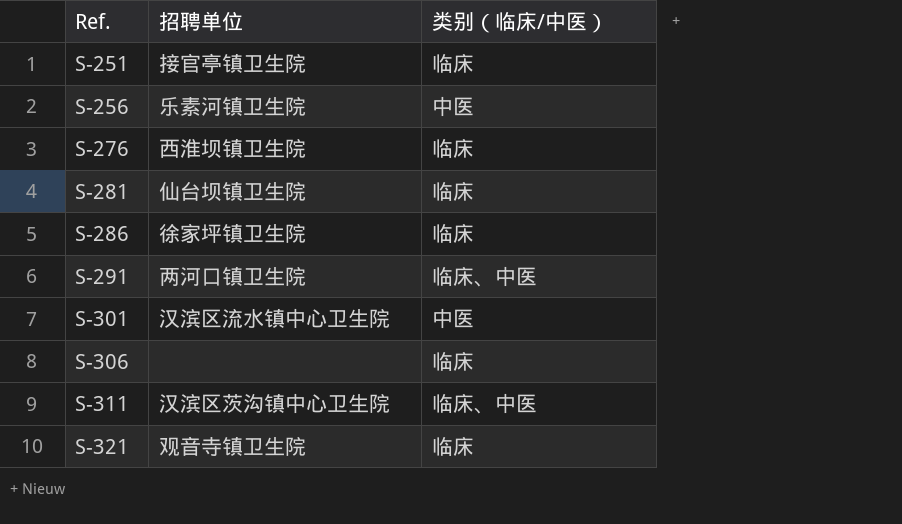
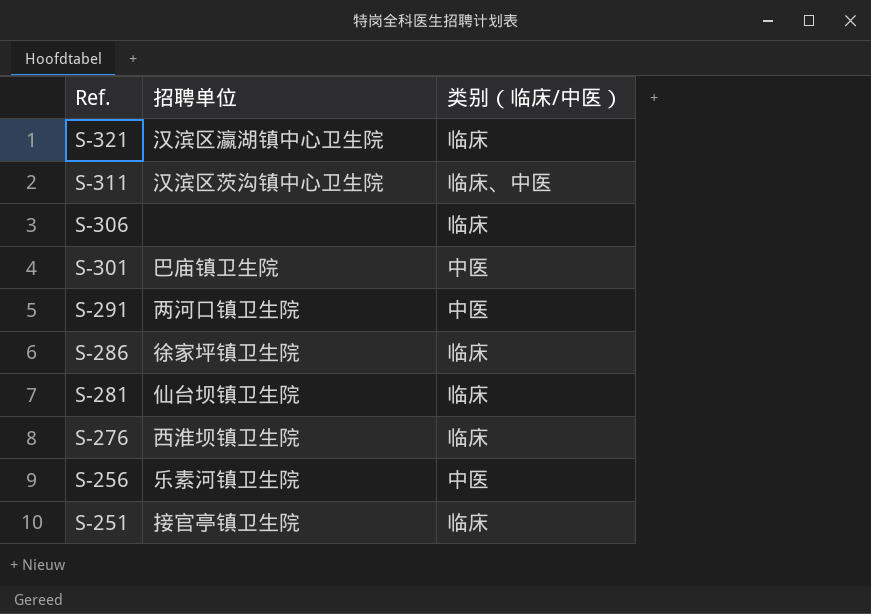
row order: Ref. ascending -> Ref. descending
S-321 | 招聘单位: 观音寺镇卫生院 -> 汉滨区瀛湖镇中心卫生院
S-301 | 招聘单位: 汉滨区流水镇中心卫生院 -> 巴庙镇卫生院
S-291 | 类别（临床/中医）: 临床、中医 -> 中医

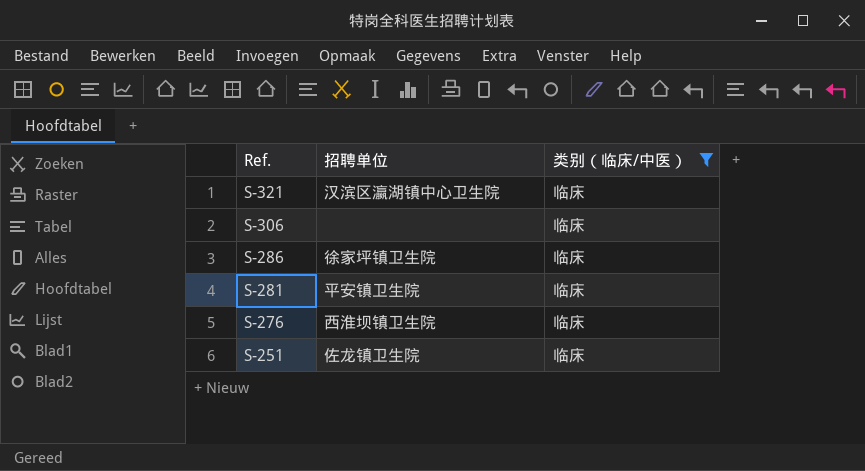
filter: none -> 类别（临床/中医） = 临床
S-281 | 招聘单位: 仙台坝镇卫生院 -> 平安镇卫生院
S-251 | 招聘单位: 接官亭镇卫生院 -> 佐龙镇卫生院

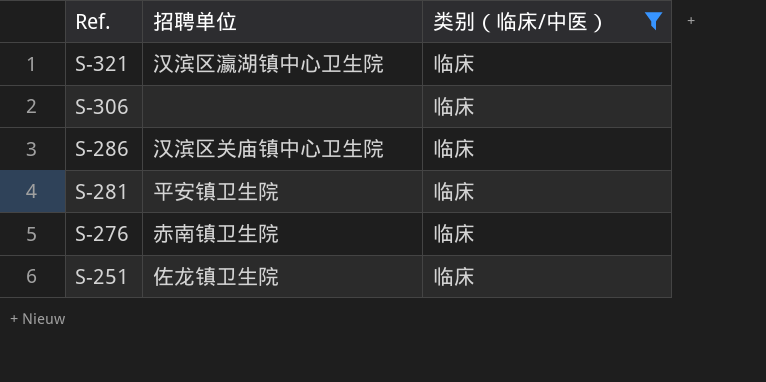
S-286 | 招聘单位: 徐家坪镇卫生院 -> 汉滨区关庙镇中心卫生院
S-276 | 招聘单位: 西淮坝镇卫生院 -> 赤南镇卫生院

